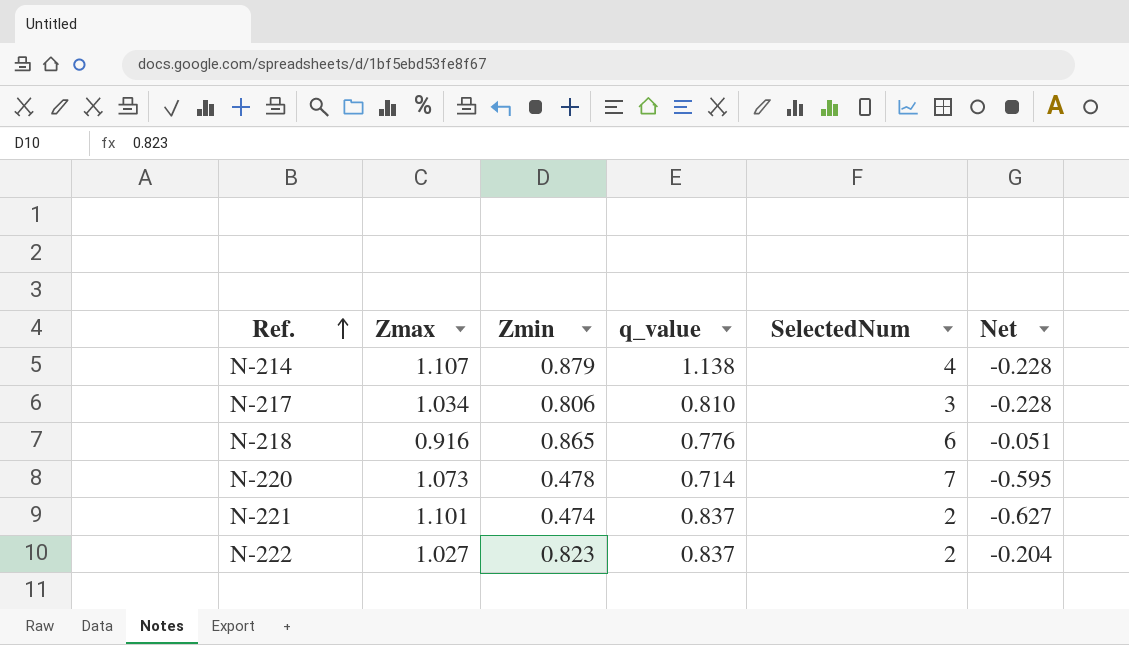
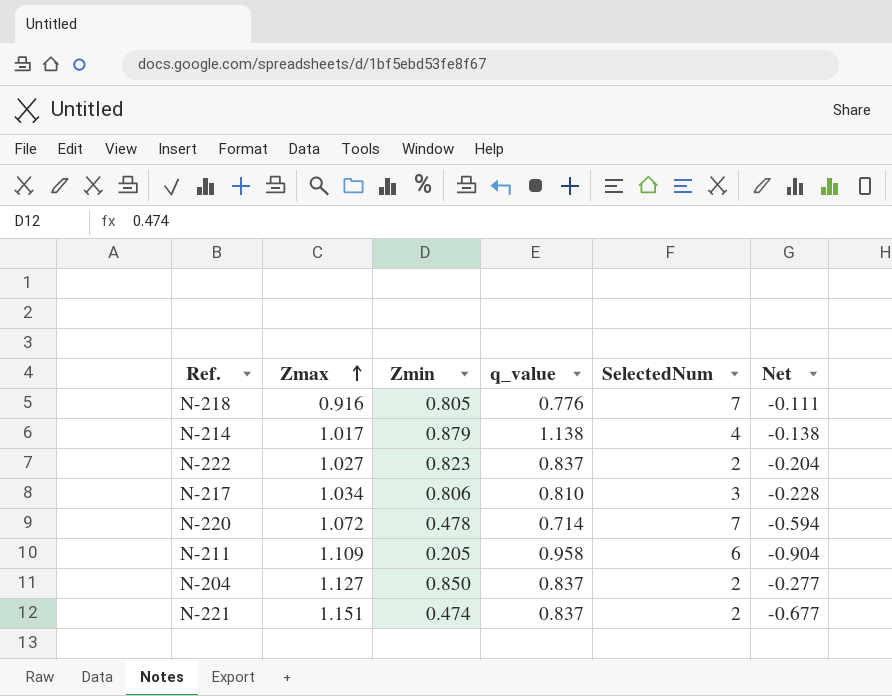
row order: Ref. ascending -> Zmax ascending
N-218 | Zmin: 0.865 -> 0.805
N-218 | SelectedNum: 6 -> 7
N-218 | Net: -0.051 -> -0.111
N-214 | Zmax: 1.107 -> 1.017
N-214 | Net: -0.228 -> -0.138
N-220 | Zmax: 1.073 -> 1.072
N-220 | Net: -0.595 -> -0.594
row N-211: none -> 1.109 | 0.205 | 0.958 | 6 | -0.904
row N-204: none -> 1.127 | 0.850 | 0.837 | 2 | -0.277
N-221 | Zmax: 1.101 -> 1.151
N-221 | Net: -0.627 -> -0.677

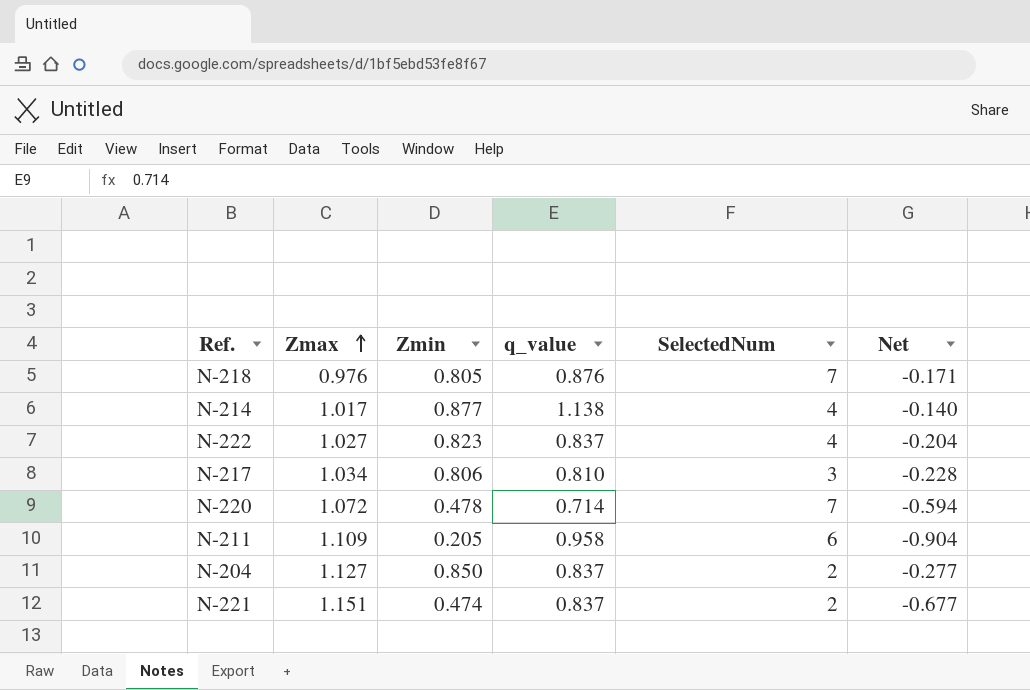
N-218 | Zmax: 0.916 -> 0.976
N-218 | q_value: 0.776 -> 0.876
N-218 | Net: -0.111 -> -0.171
N-214 | Zmin: 0.879 -> 0.877
N-214 | Net: -0.138 -> -0.140
N-222 | SelectedNum: 2 -> 4

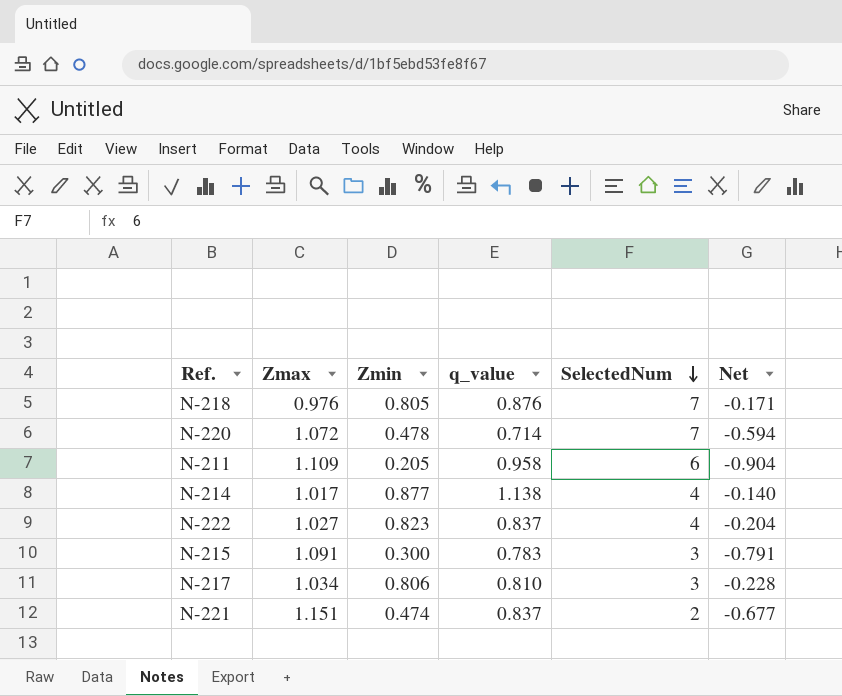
row order: Zmax ascending -> SelectedNum descending
row N-204: 1.127 | 0.850 | 0.837 | 2 | -0.277 -> none
row N-215: none -> 1.091 | 0.300 | 0.783 | 3 | -0.791

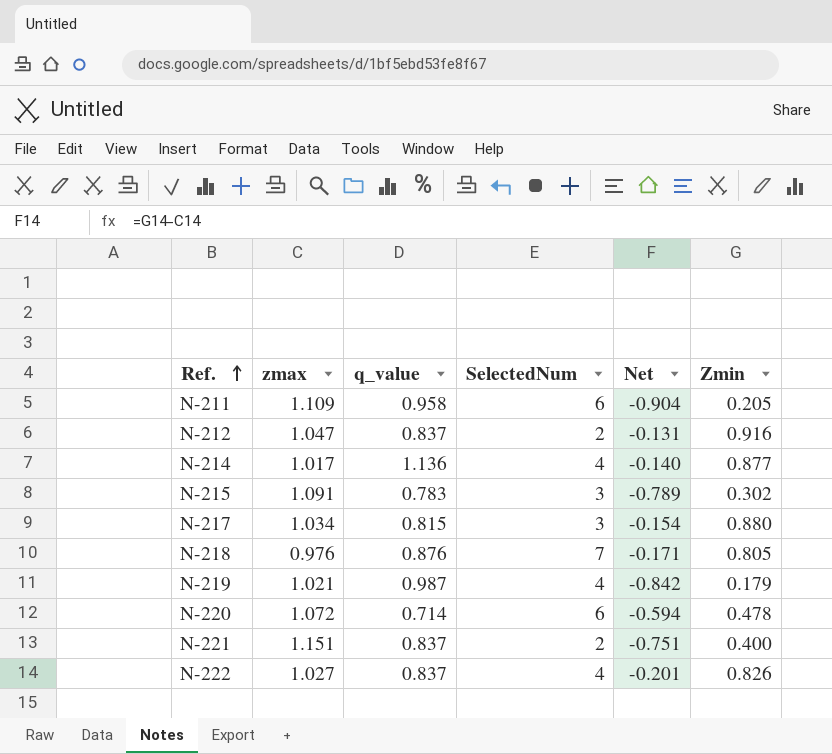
row order: SelectedNum descending -> Ref. ascending
column name: Zmax -> zmax
column Zmin | position: 3 -> 6
row N-212: none -> 1.047 | 0.837 | 2 | -0.131 | 0.916
N-214 | q_value: 1.138 -> 1.136
N-215 | Net: -0.791 -> -0.789
N-215 | Zmin: 0.300 -> 0.302
N-217 | q_value: 0.810 -> 0.815
N-217 | Net: -0.228 -> -0.154
N-217 | Zmin: 0.806 -> 0.880
row N-219: none -> 1.021 | 0.987 | 4 | -0.842 | 0.179
N-220 | SelectedNum: 7 -> 6
N-221 | Net: -0.677 -> -0.751
N-221 | Zmin: 0.474 -> 0.400
N-222 | Net: -0.204 -> -0.201
N-222 | Zmin: 0.823 -> 0.826

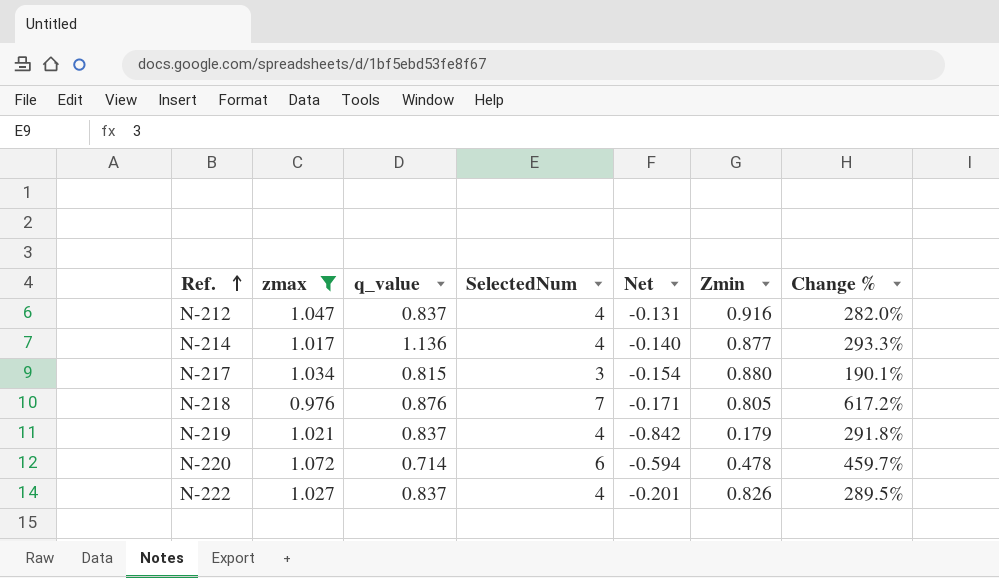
filter: none -> zmax <= 1.072
column Change % | formula: none -> ([SelectedNum] - [zmax]) / [zmax]
N-212 | SelectedNum: 2 -> 4
N-219 | q_value: 0.987 -> 0.837

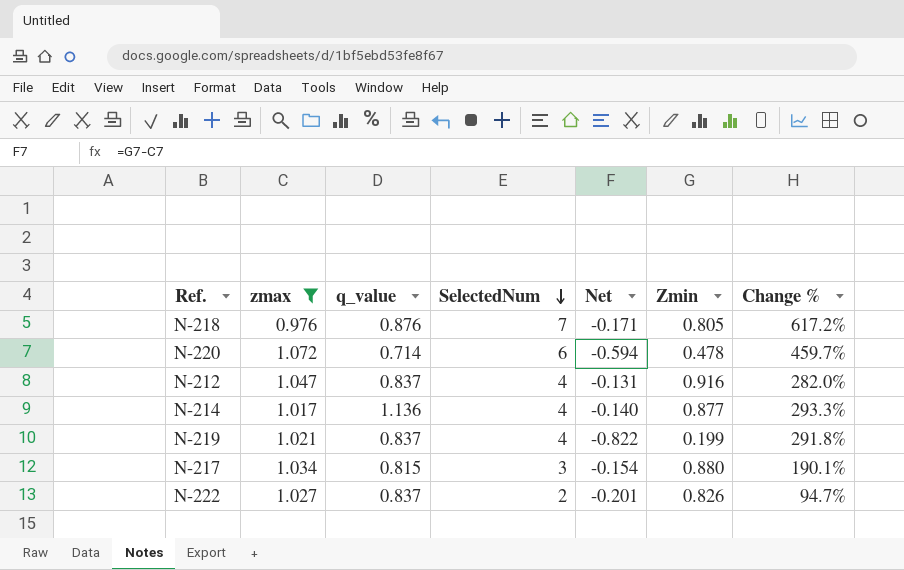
row order: Ref. ascending -> SelectedNum descending
N-219 | Net: -0.842 -> -0.822
N-219 | Zmin: 0.179 -> 0.199
N-222 | SelectedNum: 4 -> 2
N-222 | Change %: 289.5% -> 94.7%

